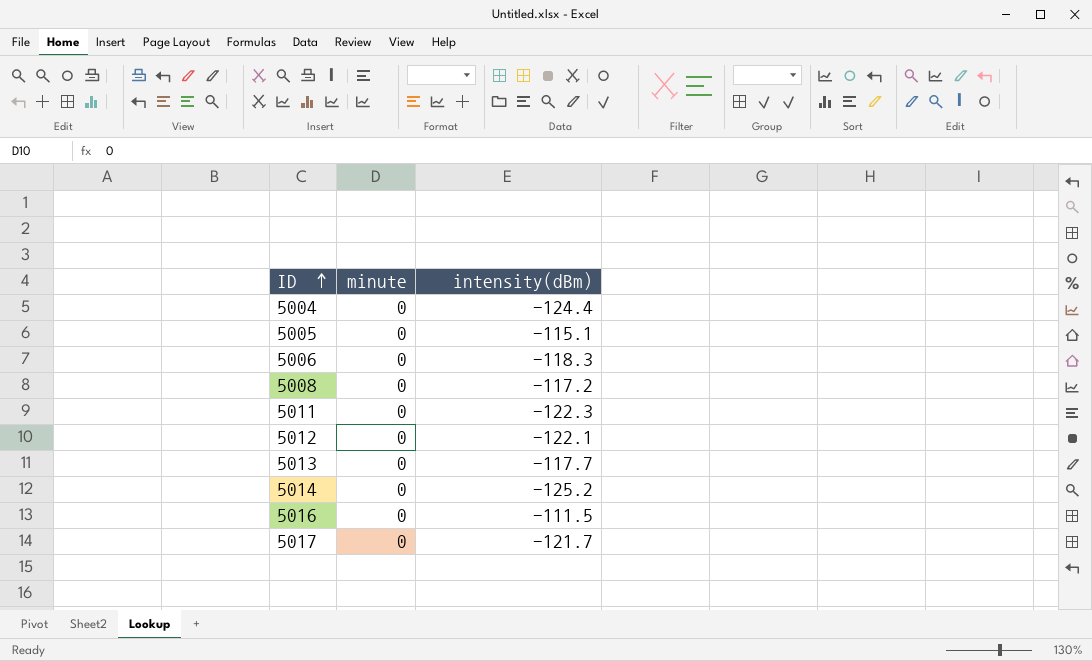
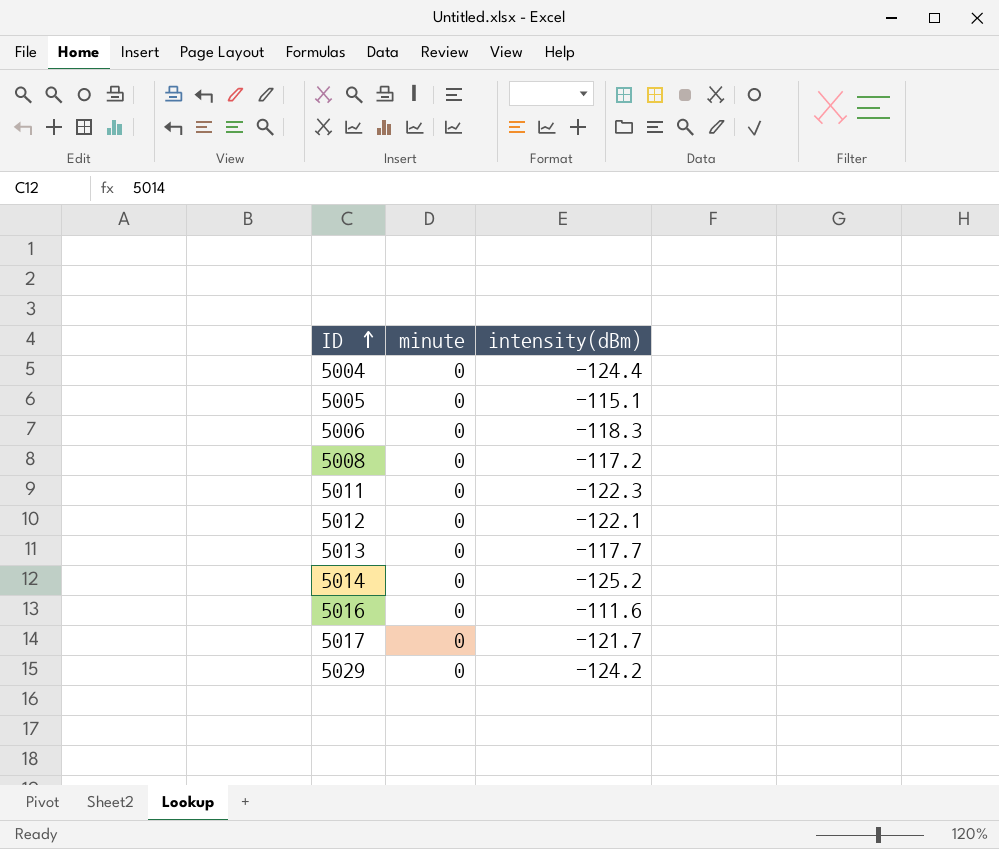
5016 | intensity(dBm): -111.5 -> -111.6
row 5029: none -> 0 | -124.2

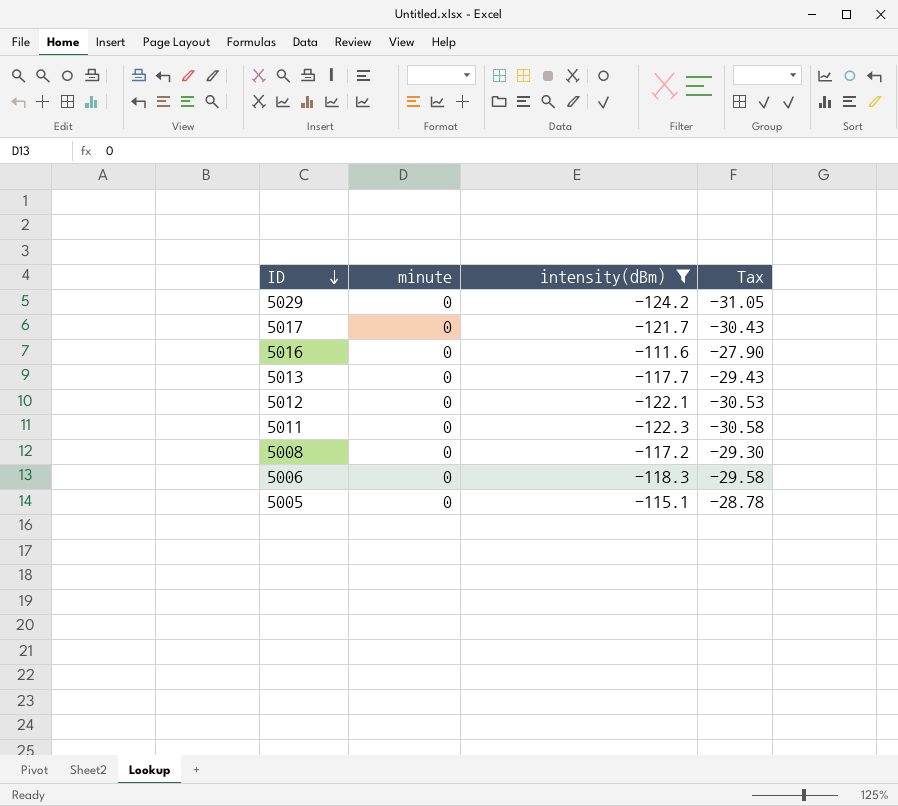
filter: none -> intensity(dBm) >= -124.2
row order: ID ascending -> ID descending
column Tax | formula: none -> [intensity(dBm)] * 0.25

